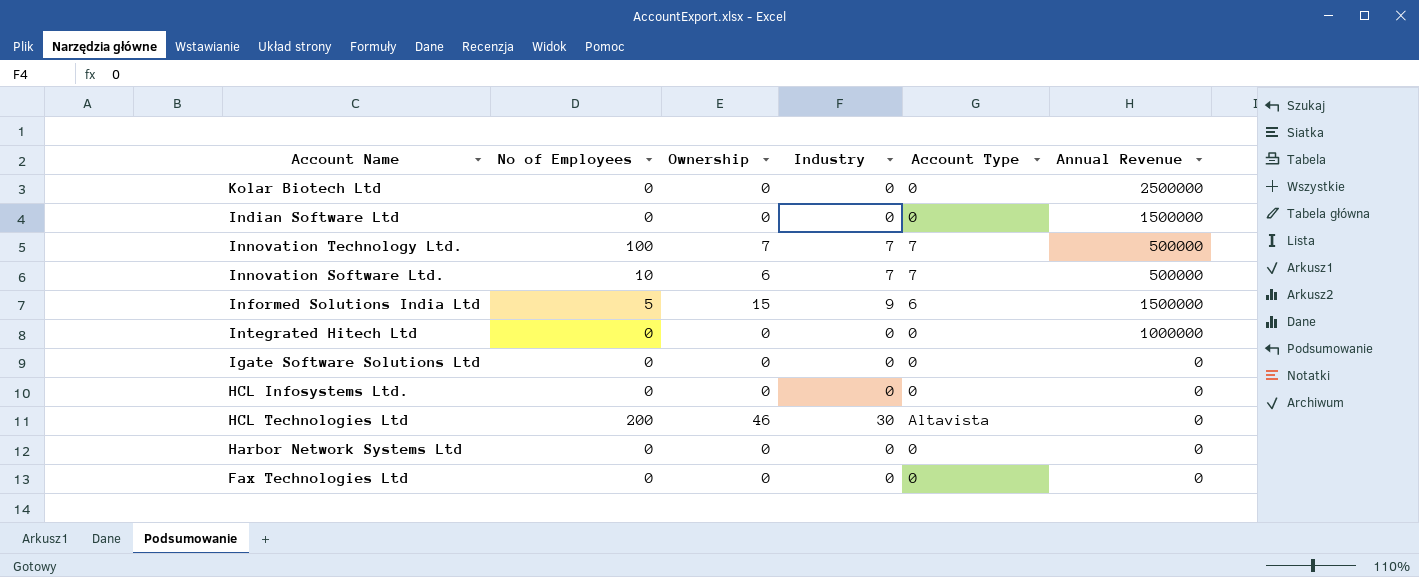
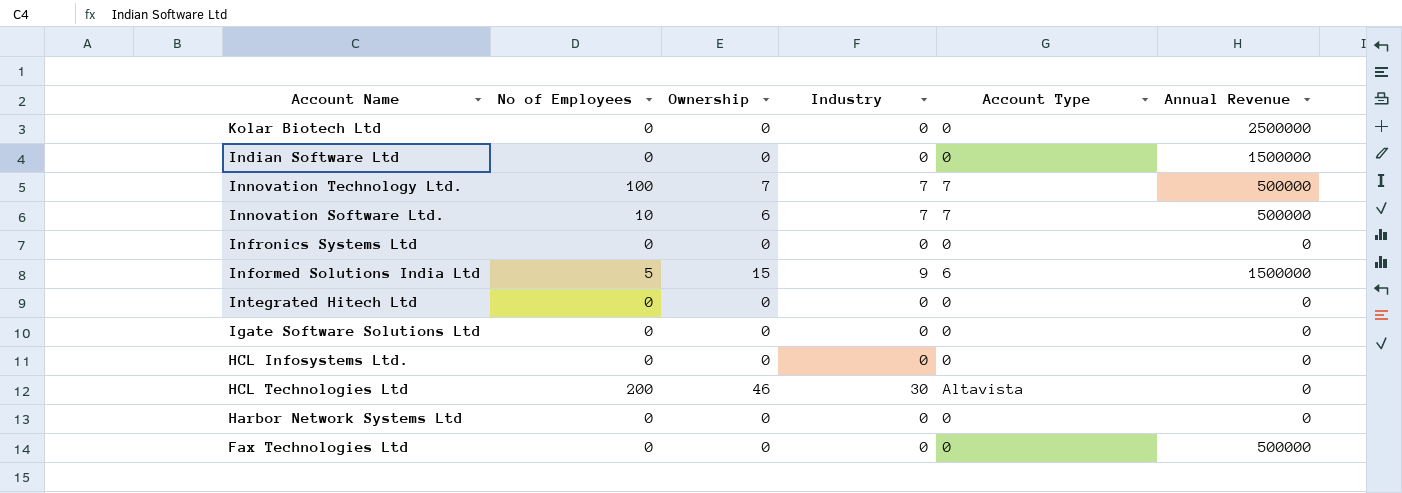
row Infronics Systems Ltd: none -> 0 | 0 | 0 | 0 | 0
Integrated Hitech Ltd | Annual Revenue: 1000000 -> 0
Fax Technologies Ltd | Annual Revenue: 0 -> 500000

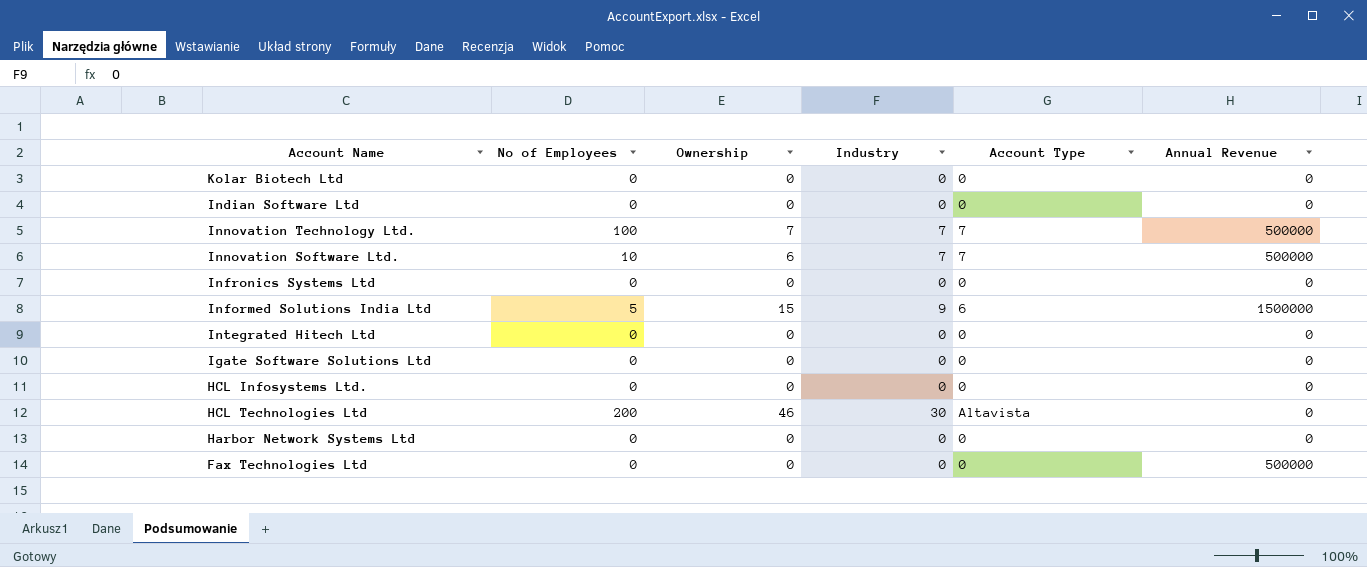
Kolar Biotech Ltd | Annual Revenue: 2500000 -> 0
Indian Software Ltd | Annual Revenue: 1500000 -> 0

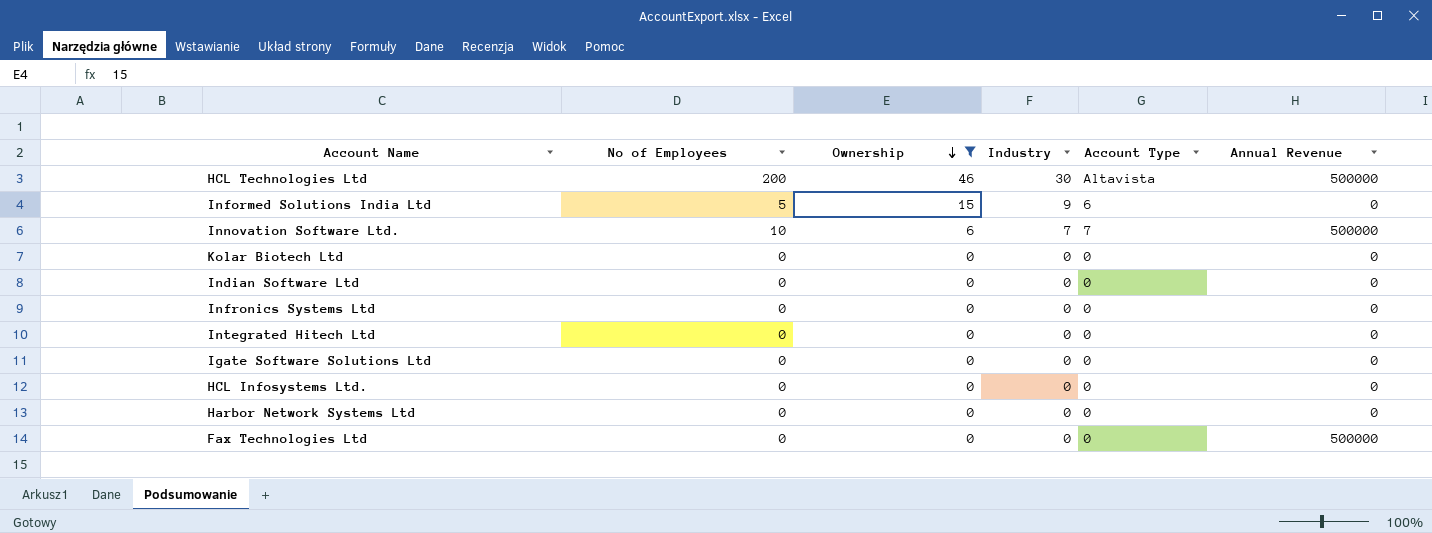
filter: none -> Ownership != 7
row order: none -> Ownership descending
HCL Technologies Ltd | Annual Revenue: 0 -> 500000
Informed Solutions India Ltd | Annual Revenue: 1500000 -> 0

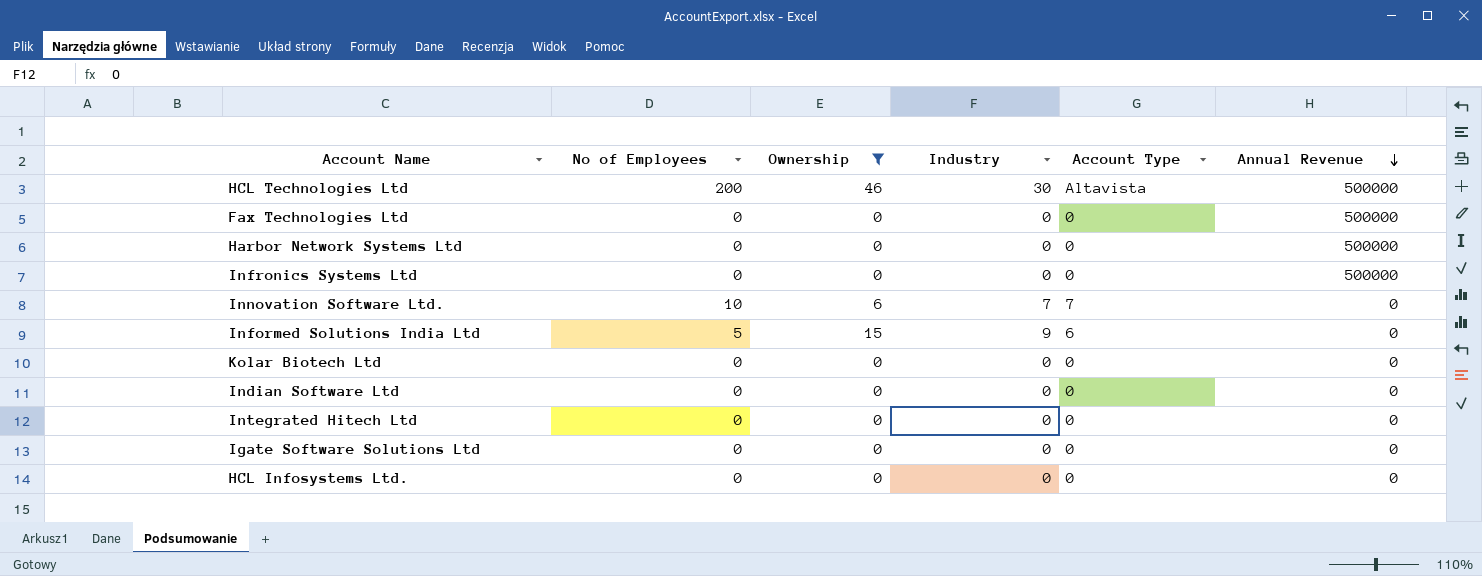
row order: Ownership descending -> Annual Revenue descending
Harbor Network Systems Ltd | Annual Revenue: 0 -> 500000
Infronics Systems Ltd | Annual Revenue: 0 -> 500000
Innovation Software Ltd. | Annual Revenue: 500000 -> 0

